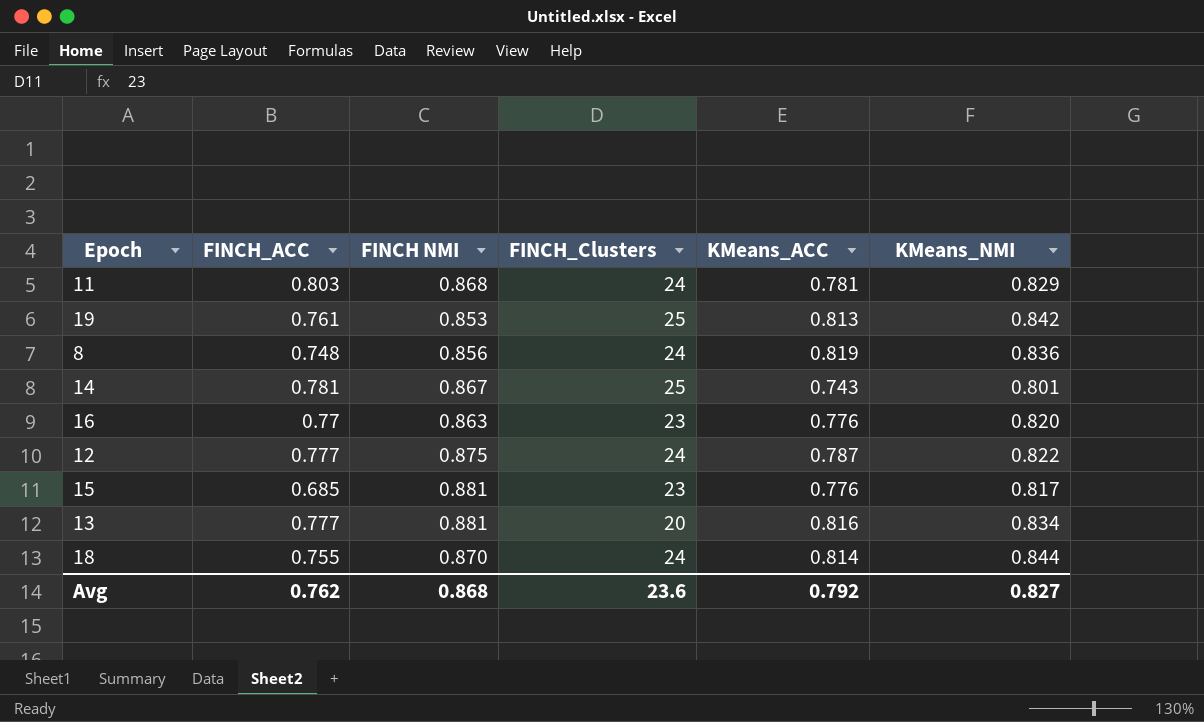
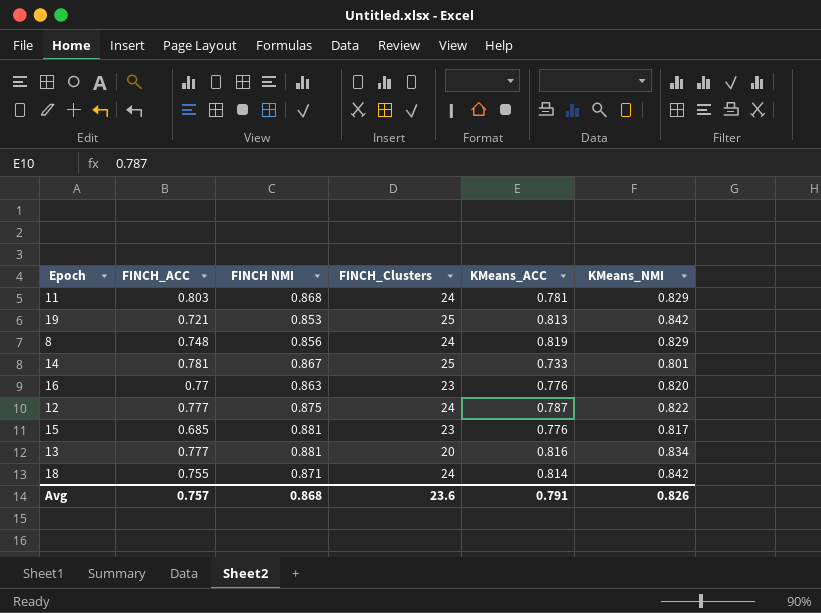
19 | FINCH_ACC: 0.761 -> 0.721
8 | KMeans_NMI: 0.836 -> 0.829
14 | KMeans_ACC: 0.743 -> 0.733
18 | FINCH NMI: 0.870 -> 0.871
18 | KMeans_NMI: 0.844 -> 0.842
Avg | FINCH_ACC: 0.762 -> 0.757
Avg | KMeans_ACC: 0.792 -> 0.791
Avg | KMeans_NMI: 0.827 -> 0.826

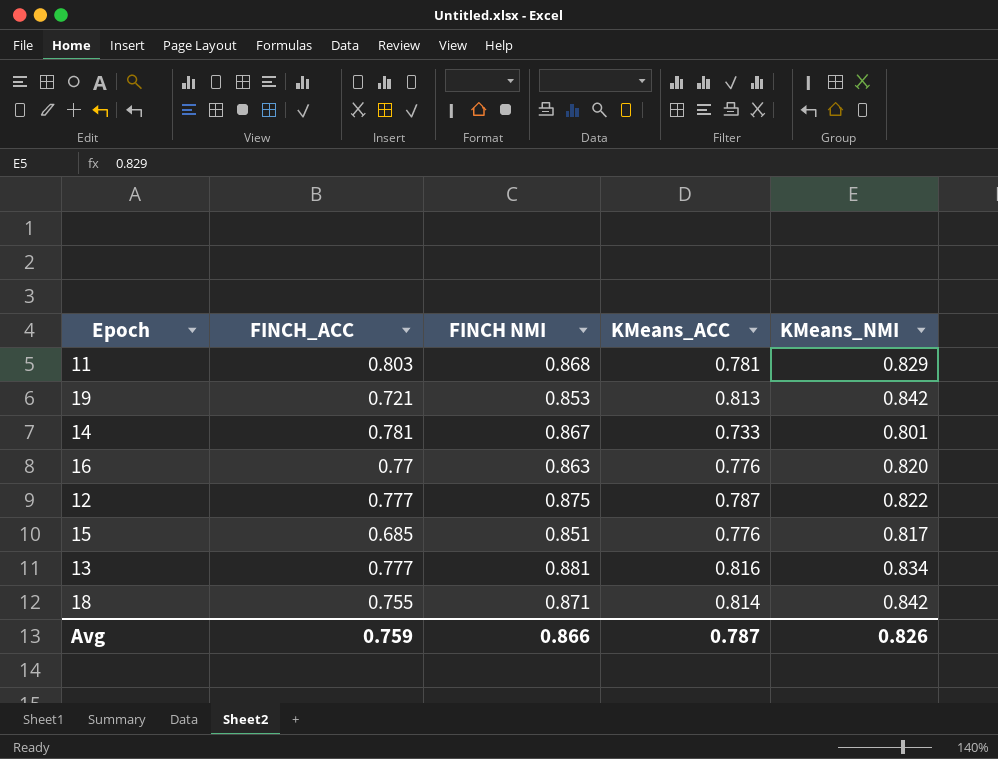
column FINCH_Clusters | position: 4 -> none
row 8: 0.748 | 0.856 | 24 | 0.819 | 0.829 -> none
15 | FINCH NMI: 0.881 -> 0.851
Avg | FINCH_ACC: 0.757 -> 0.759
Avg | FINCH NMI: 0.868 -> 0.866
Avg | KMeans_ACC: 0.791 -> 0.787

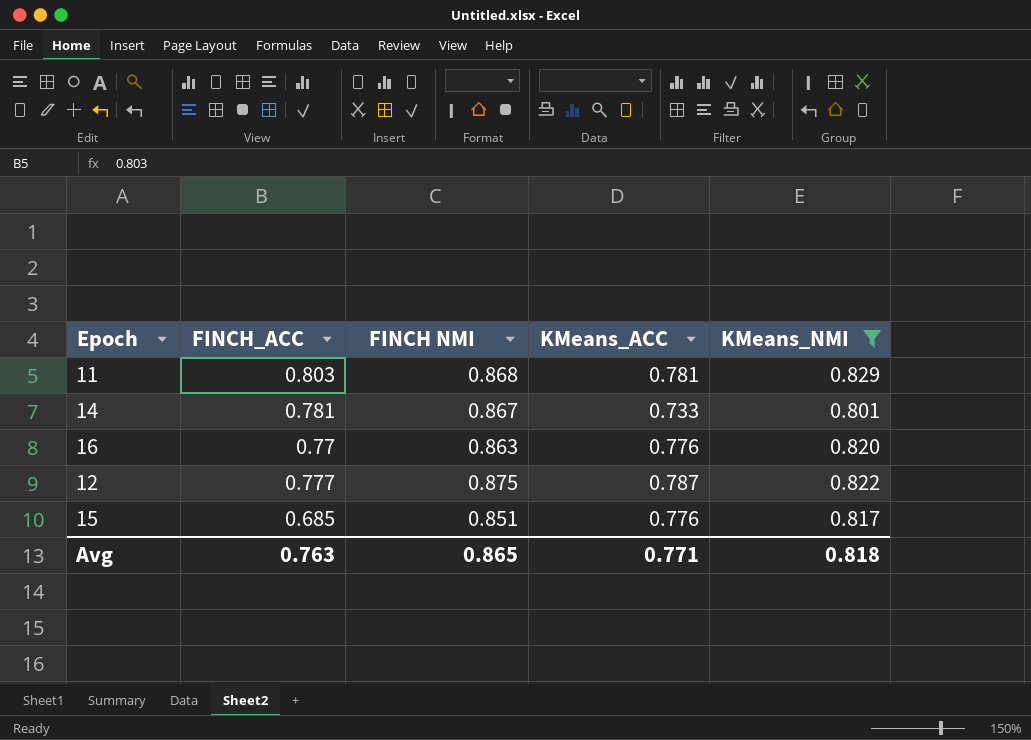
filter: none -> KMeans_NMI <= 0.829
Avg | FINCH_ACC: 0.759 -> 0.763
Avg | FINCH NMI: 0.866 -> 0.865
Avg | KMeans_ACC: 0.787 -> 0.771
Avg | KMeans_NMI: 0.826 -> 0.818

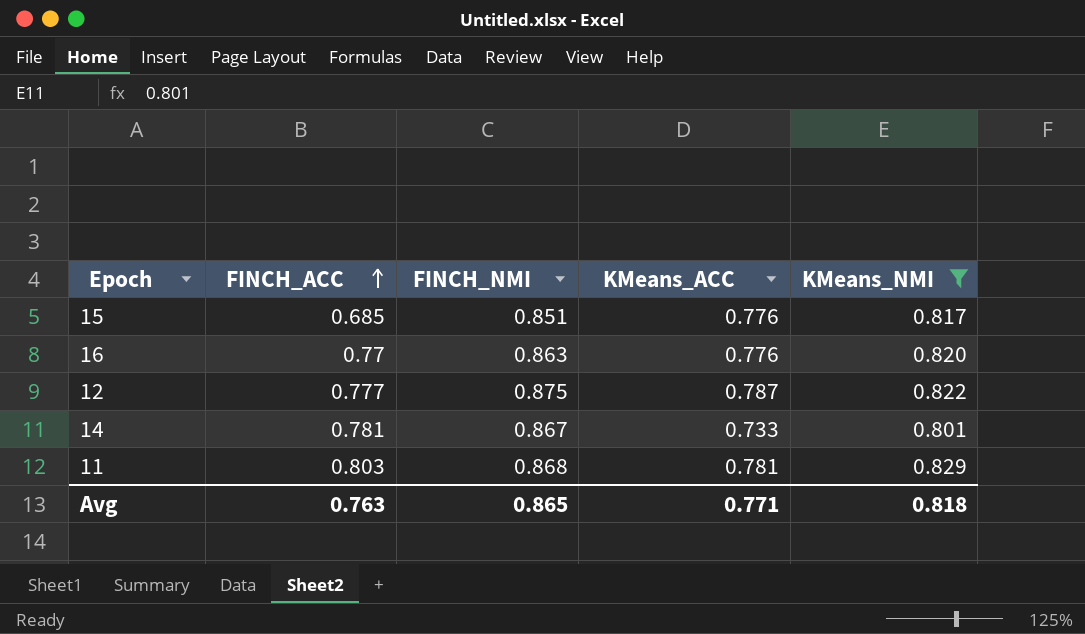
row order: none -> FINCH_ACC ascending
column name: FINCH NMI -> FINCH_NMI

